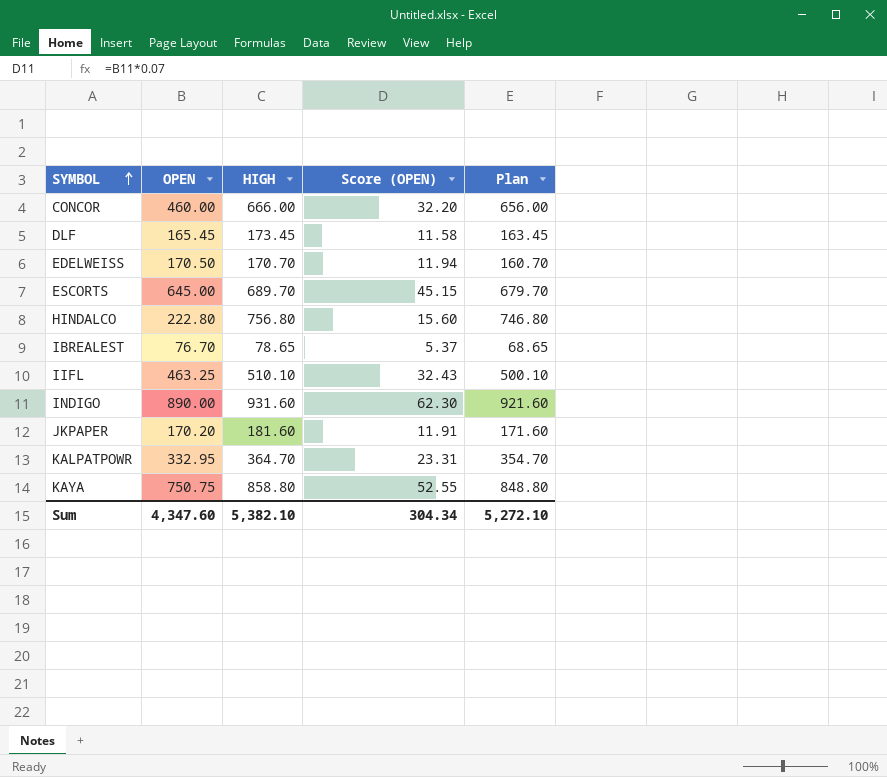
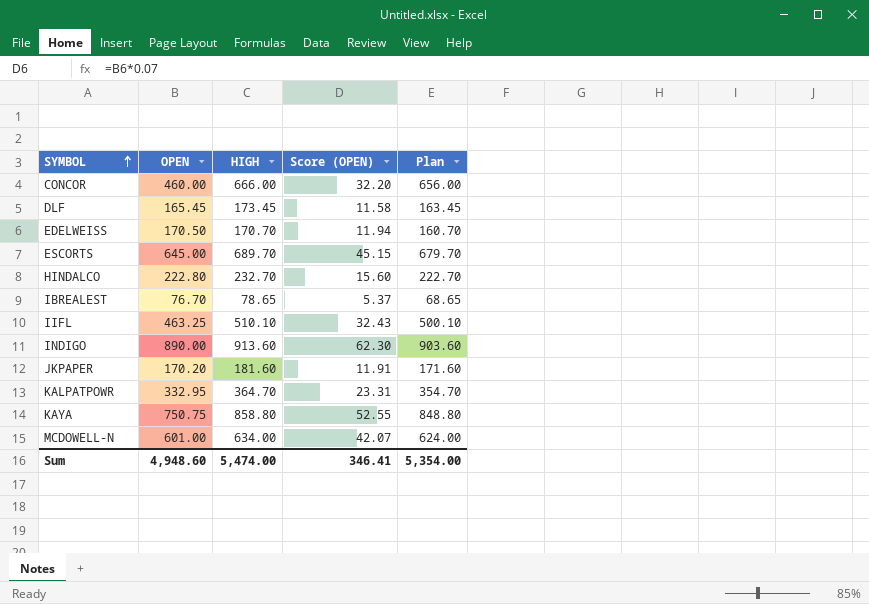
HINDALCO | HIGH: 756.80 -> 232.70
HINDALCO | Plan: 746.80 -> 222.70
INDIGO | HIGH: 931.60 -> 913.60
INDIGO | Plan: 921.60 -> 903.60
row MCDOWELL-N: none -> 601.00 | 634.00 | 42.07 | 624.00
Sum | OPEN: 4,347.60 -> 4,948.60
Sum | HIGH: 5,382.10 -> 5,474.00
Sum | Score (OPEN): 304.34 -> 346.41
Sum | Plan: 5,272.10 -> 5,354.00

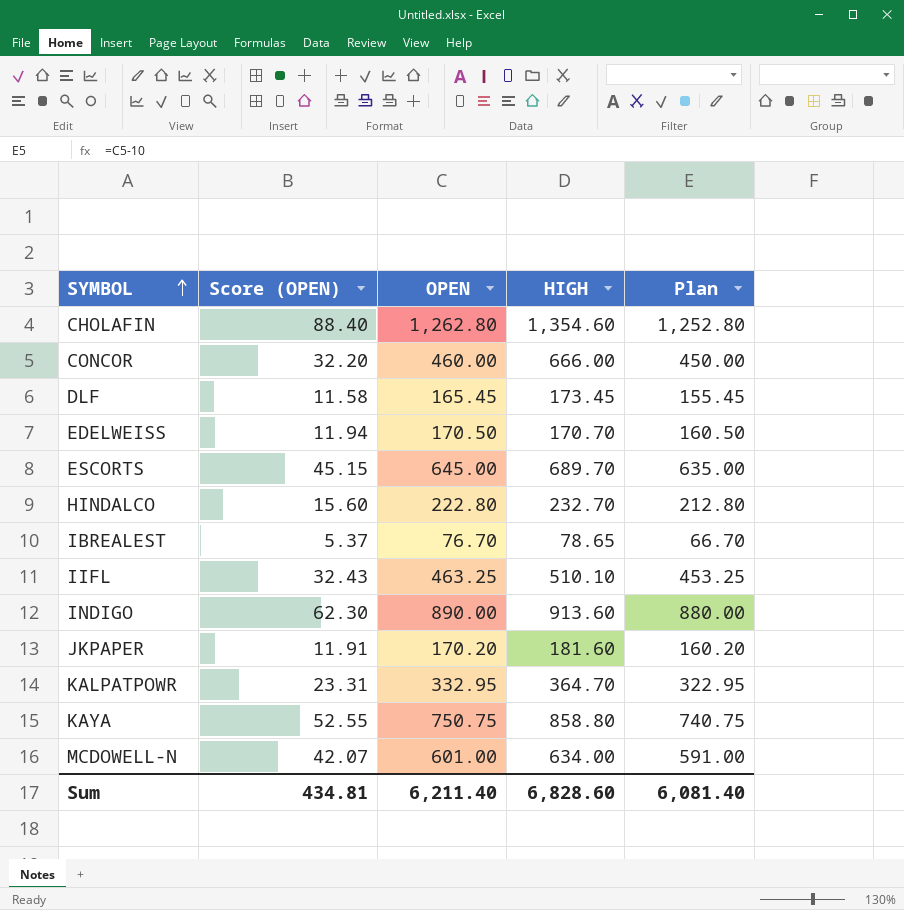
column Score (OPEN) | position: 4 -> 2
column Plan | formula: [HIGH] - 10 -> [OPEN] - 10
row CHOLAFIN: none -> 88.40 | 1,262.80 | 1,354.60 | 1,252.80
Sum | Score (OPEN): 346.41 -> 434.81
Sum | OPEN: 4,948.60 -> 6,211.40
Sum | HIGH: 5,474.00 -> 6,828.60
Sum | Plan: 5,354.00 -> 6,081.40

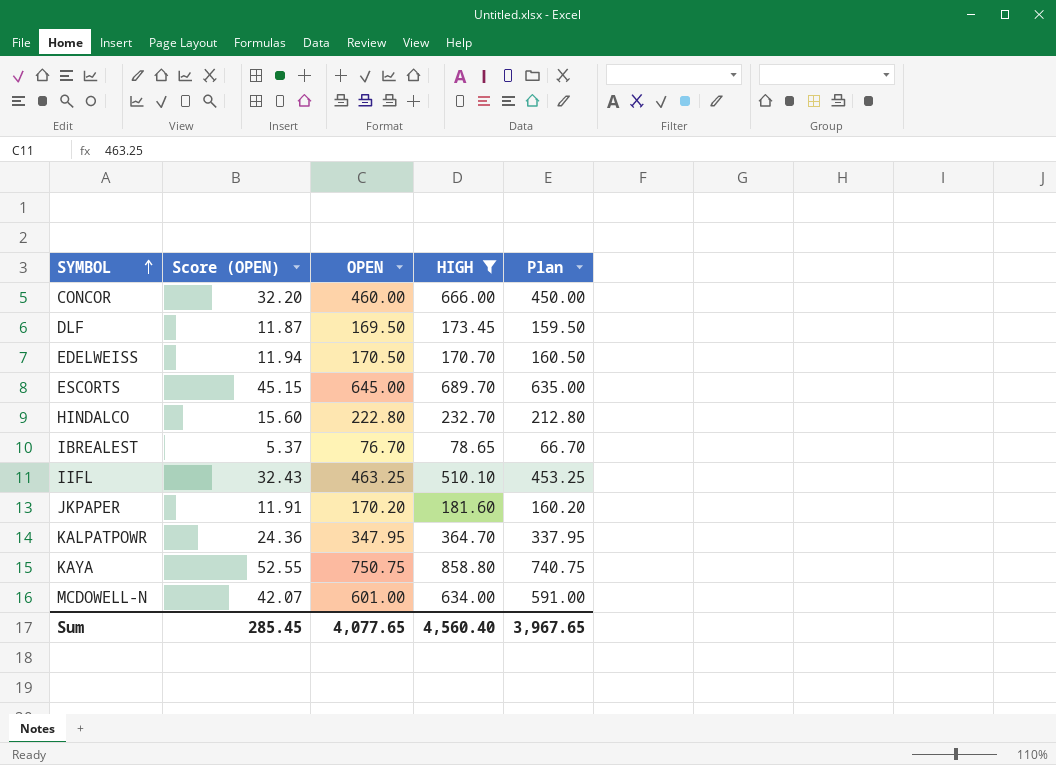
filter: none -> HIGH <= 858.80
DLF | Score (OPEN): 11.58 -> 11.87
DLF | OPEN: 165.45 -> 169.50
DLF | Plan: 155.45 -> 159.50
KALPATPOWR | Score (OPEN): 23.31 -> 24.36
KALPATPOWR | OPEN: 332.95 -> 347.95
KALPATPOWR | Plan: 322.95 -> 337.95
Sum | Score (OPEN): 434.81 -> 285.45
Sum | OPEN: 6,211.40 -> 4,077.65
Sum | HIGH: 6,828.60 -> 4,560.40
Sum | Plan: 6,081.40 -> 3,967.65

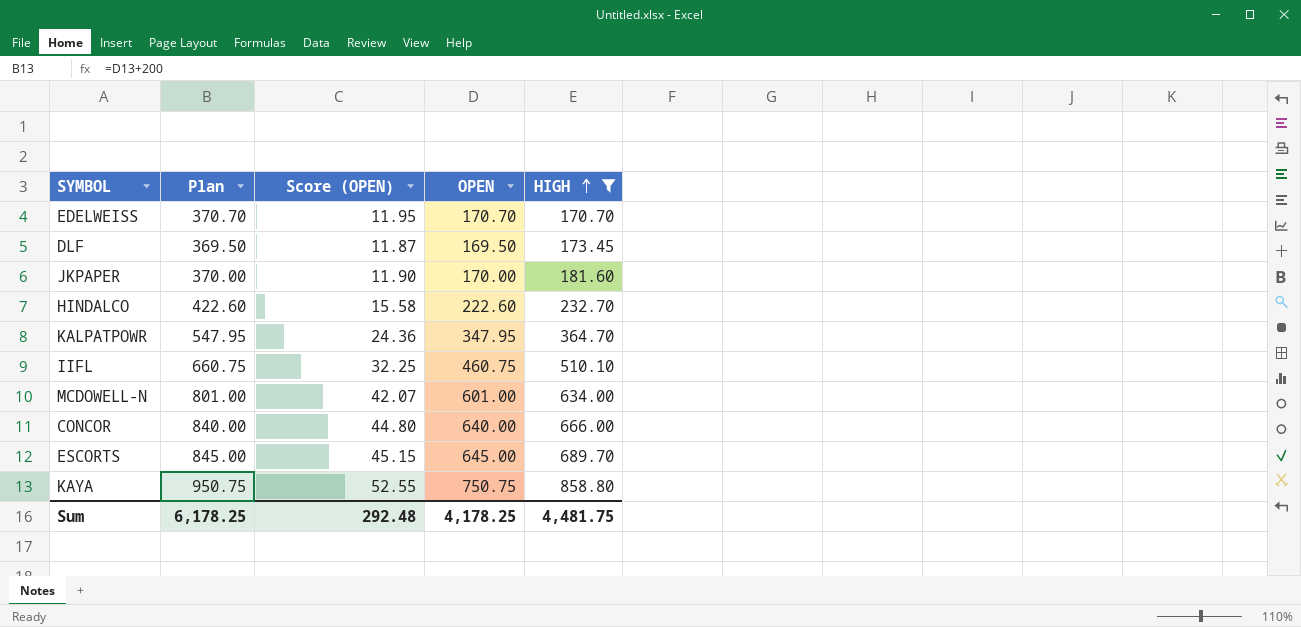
row order: SYMBOL ascending -> HIGH ascending
column Plan | formula: [OPEN] - 10 -> [OPEN] + 200
column Plan | position: 5 -> 2
row IBREALEST: 5.37 | 76.70 | 78.65 | 66.70 -> none
EDELWEISS | Score (OPEN): 11.94 -> 11.95
EDELWEISS | OPEN: 170.50 -> 170.70
JKPAPER | Score (OPEN): 11.91 -> 11.90
JKPAPER | OPEN: 170.20 -> 170.00
HINDALCO | Score (OPEN): 15.60 -> 15.58
HINDALCO | OPEN: 222.80 -> 222.60
IIFL | Score (OPEN): 32.43 -> 32.25
IIFL | OPEN: 463.25 -> 460.75
CONCOR | Score (OPEN): 32.20 -> 44.80
CONCOR | OPEN: 460.00 -> 640.00
Sum | Plan: 3,967.65 -> 6,178.25
Sum | Score (OPEN): 285.45 -> 292.48
Sum | OPEN: 4,077.65 -> 4,178.25
Sum | HIGH: 4,560.40 -> 4,481.75

